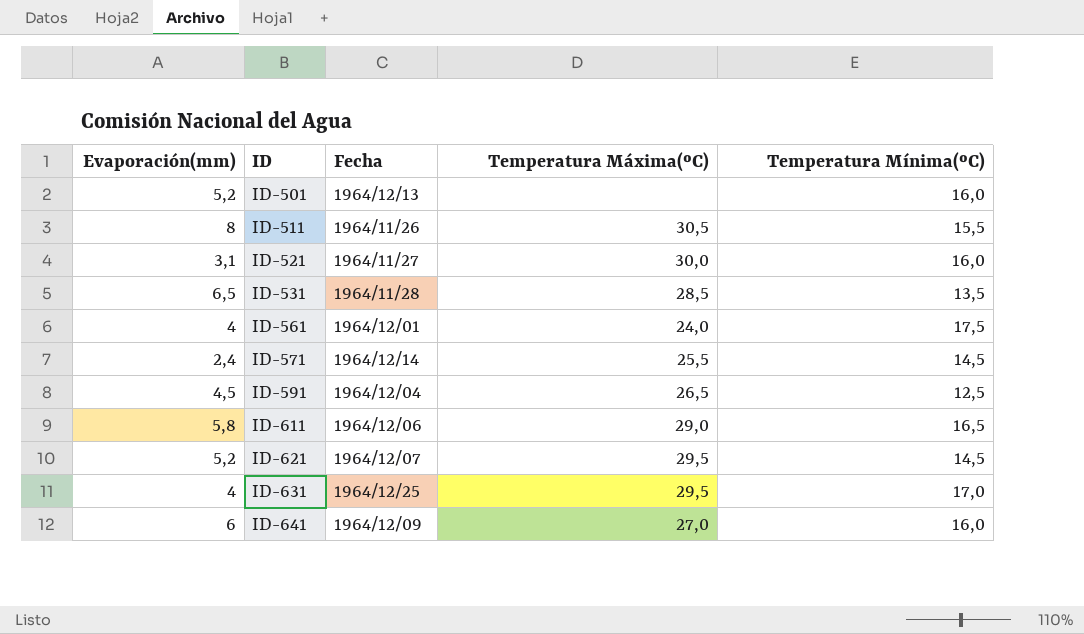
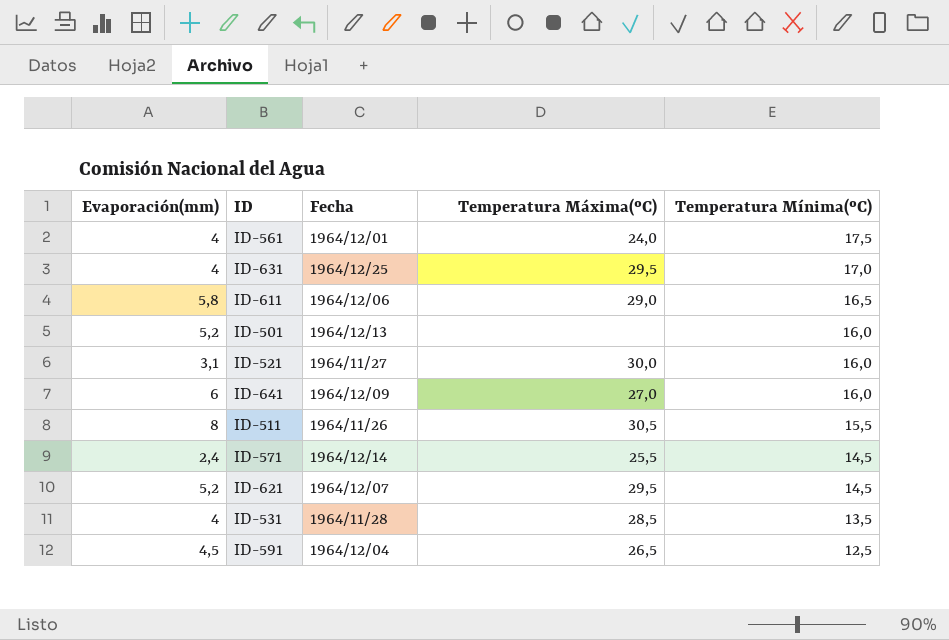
row order: ID ascending -> Temperatura Mínima(ºC) descending
ID-531 | Evaporación(mm): 6,5 -> 4

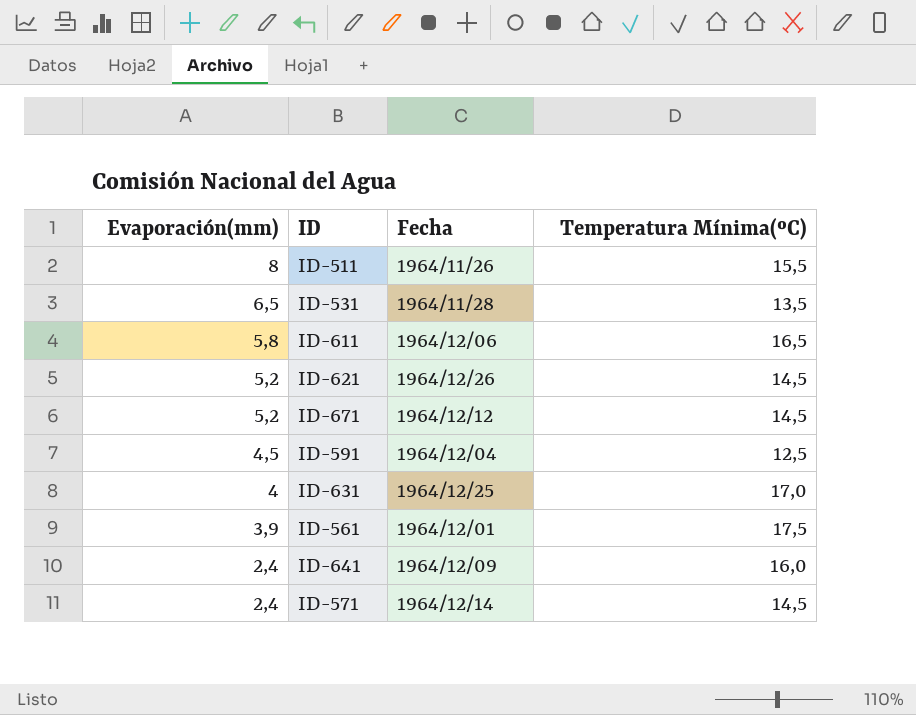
row order: Temperatura Mínima(ºC) descending -> Evaporación(mm) descending
column Temperatura Máxima(ºC) | position: 4 -> none
row ID-501: 5,2 | 1964/12/13 | none | 16,0 -> none
row ID-521: 3,1 | 1964/11/27 | 30,0 | 16,0 -> none
ID-531 | Evaporación(mm): 4 -> 6,5
ID-621 | Fecha: 1964/12/07 -> 1964/12/26
row ID-671: none -> 5,2 | 1964/12/12 | 14,5
ID-561 | Evaporación(mm): 4 -> 3,9
ID-641 | Evaporación(mm): 6 -> 2,4

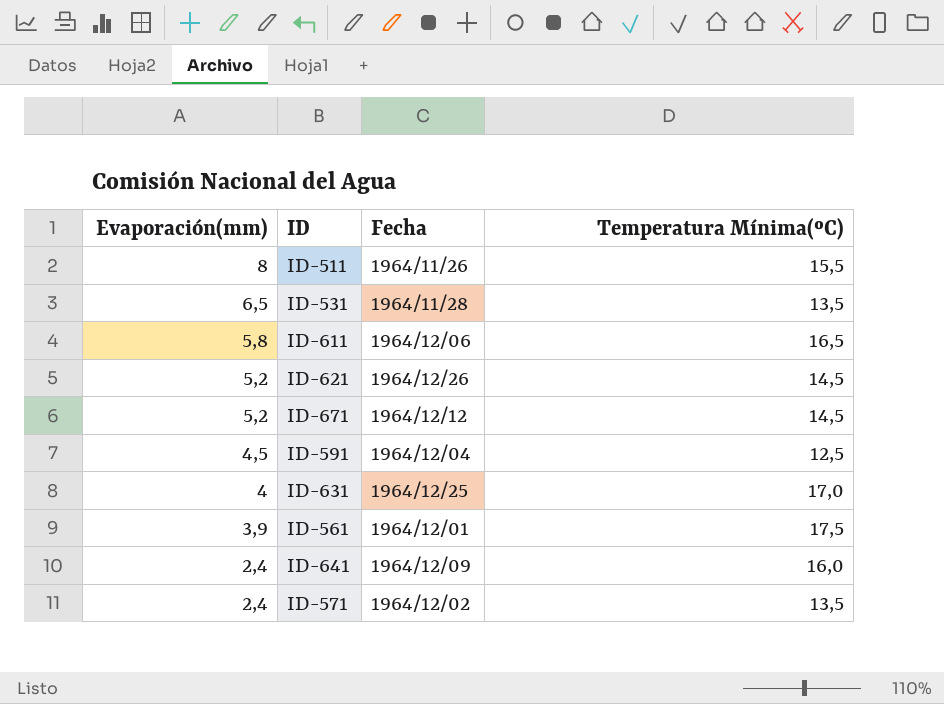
ID-571 | Fecha: 1964/12/14 -> 1964/12/02
ID-571 | Temperatura Mínima(ºC): 14,5 -> 13,5

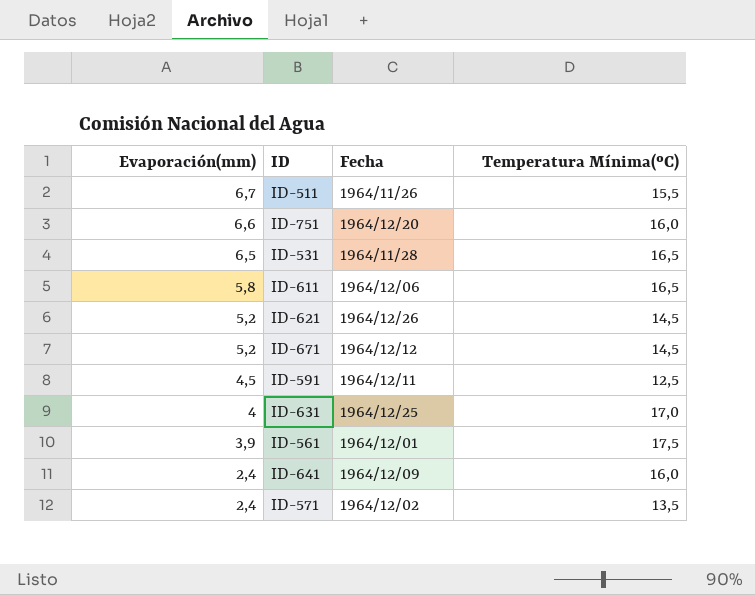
ID-511 | Evaporación(mm): 8 -> 6,7
row ID-751: none -> 6,6 | 1964/12/20 | 16,0
ID-531 | Temperatura Mínima(ºC): 13,5 -> 16,5
ID-591 | Fecha: 1964/12/04 -> 1964/12/11

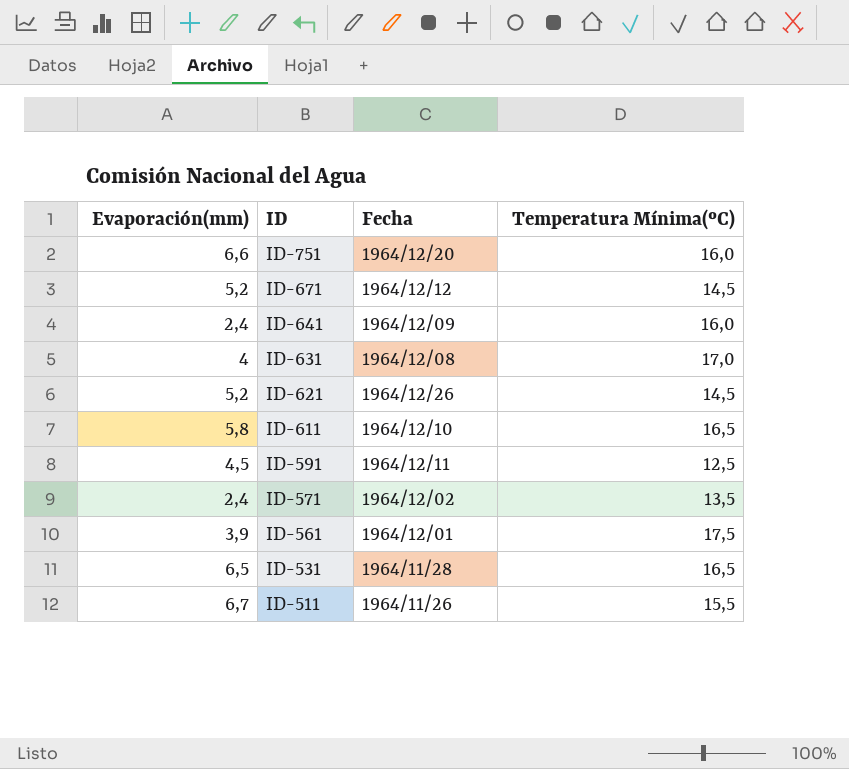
row order: Evaporación(mm) descending -> ID descending
ID-631 | Fecha: 1964/12/25 -> 1964/12/08
ID-611 | Fecha: 1964/12/06 -> 1964/12/10

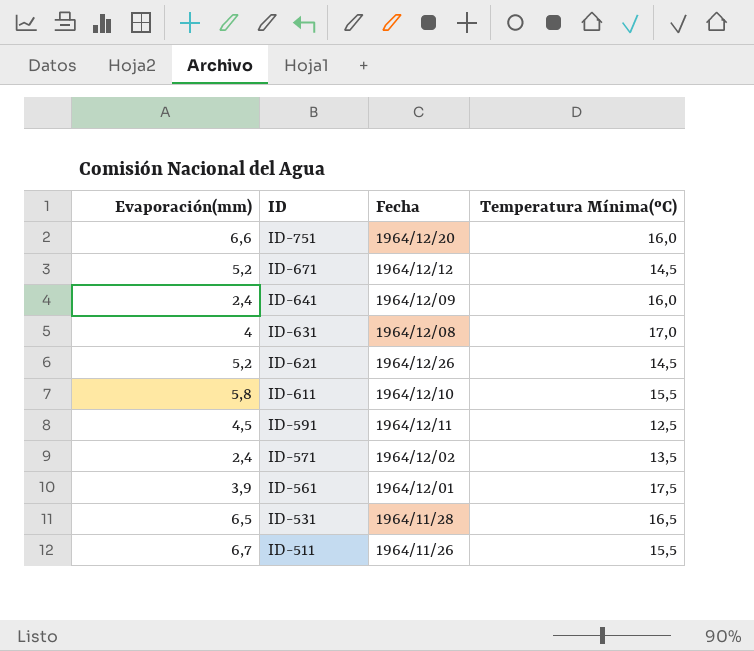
ID-611 | Temperatura Mínima(ºC): 16,5 -> 15,5

